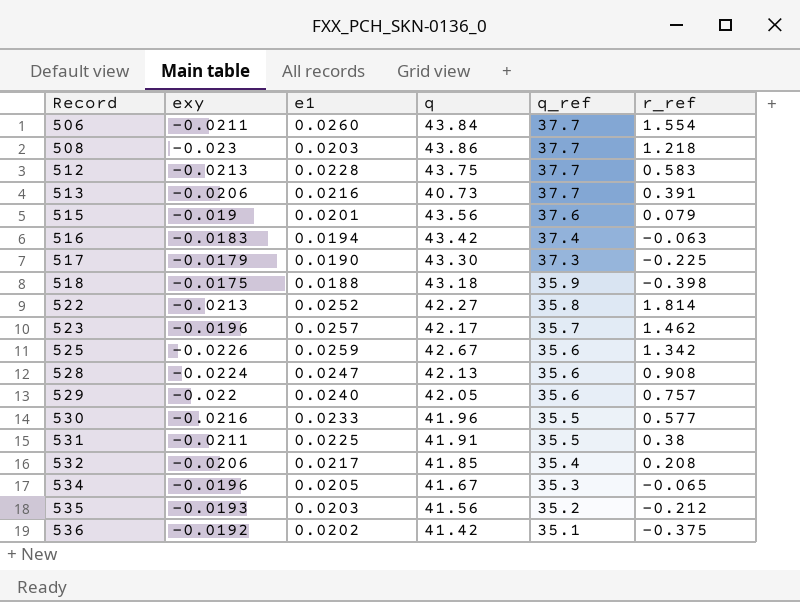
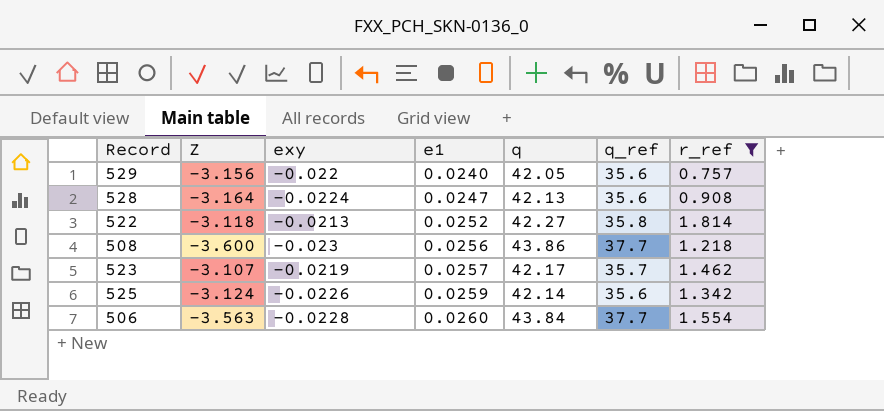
filter: none -> r_ref >= 0.757
row order: Record ascending -> e1 ascending
column Z | position: none -> 2
508 | e1: 0.0203 -> 0.0256
523 | exy: -0.0196 -> -0.0219
525 | q: 42.67 -> 42.14
506 | exy: -0.0211 -> -0.0228

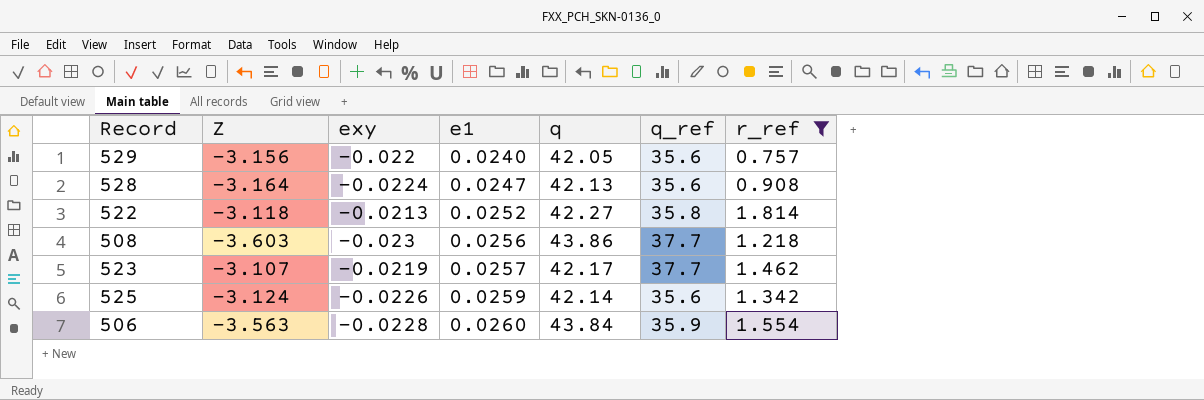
508 | Z: -3.600 -> -3.603
523 | q_ref: 35.7 -> 37.7
506 | q_ref: 37.7 -> 35.9

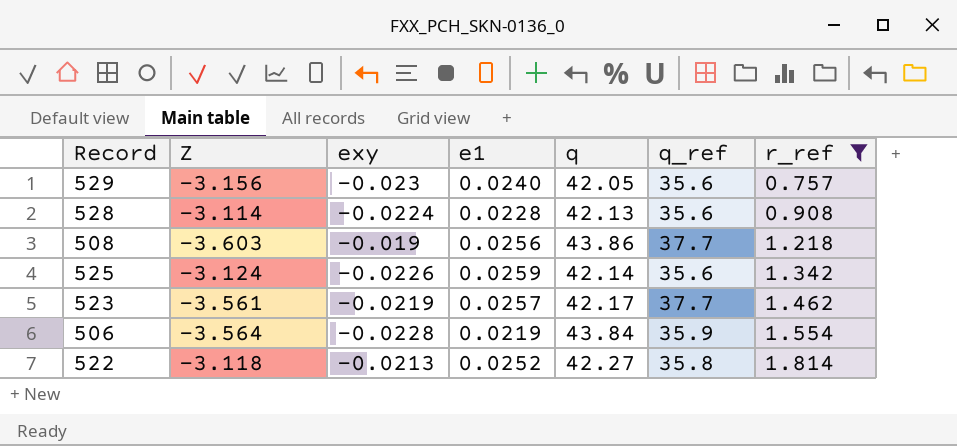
row order: e1 ascending -> r_ref ascending
529 | exy: -0.022 -> -0.023
528 | Z: -3.164 -> -3.114
528 | e1: 0.0247 -> 0.0228
508 | exy: -0.023 -> -0.019
523 | Z: -3.107 -> -3.561
506 | Z: -3.563 -> -3.564
506 | e1: 0.0260 -> 0.0219

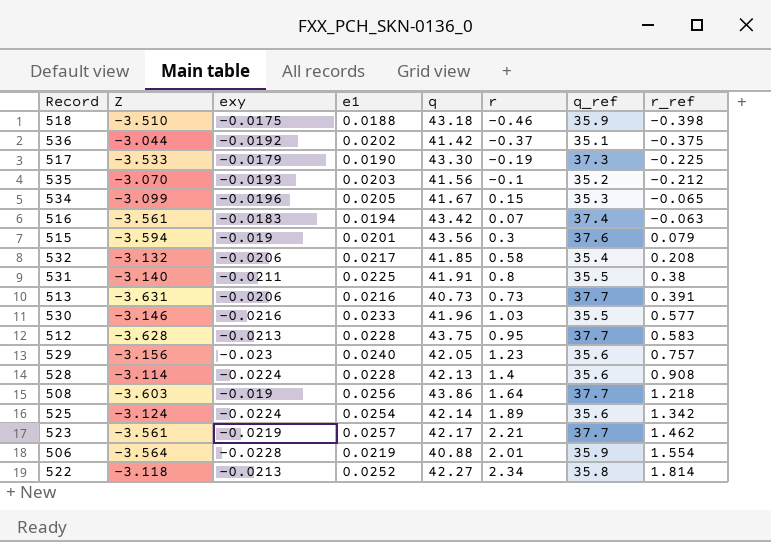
filter: r_ref >= 0.757 -> none
column r | position: none -> 6
525 | exy: -0.0226 -> -0.0224
525 | e1: 0.0259 -> 0.0254
506 | q: 43.84 -> 40.88

